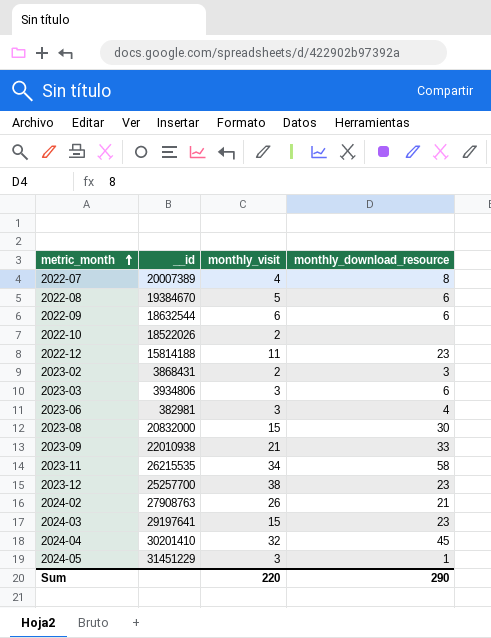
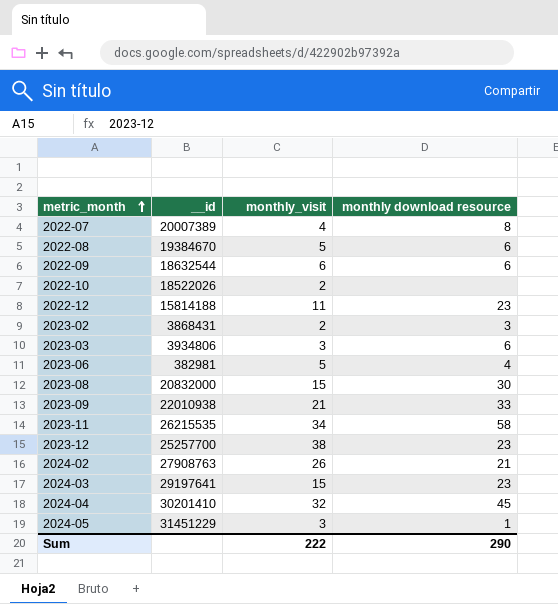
column name: monthly_download_resource -> monthly download resource
2023-06 | monthly_visit: 3 -> 5
Sum | monthly_visit: 220 -> 222

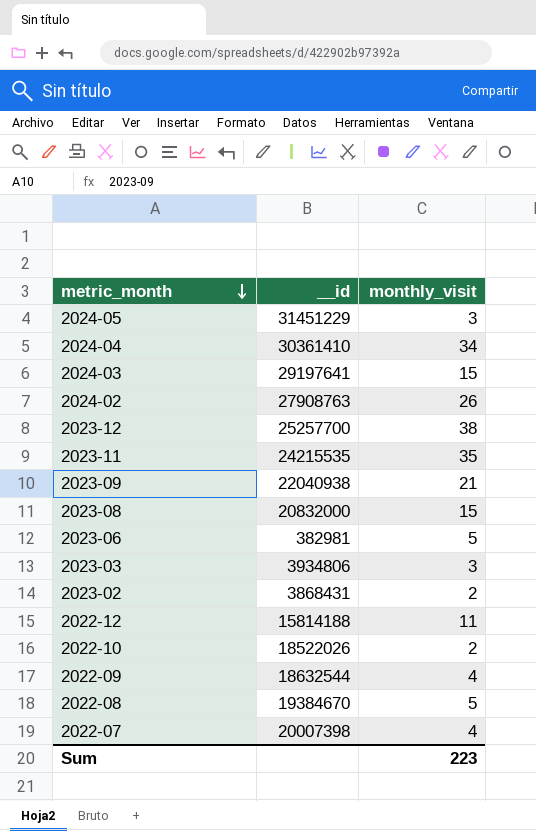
row order: metric_month ascending -> metric_month descending
column monthly download resource | position: 4 -> none
2024-04 | __id: 30201410 -> 30361410
2024-04 | monthly_visit: 32 -> 34
2023-11 | __id: 26215535 -> 24215535
2023-11 | monthly_visit: 34 -> 35
2023-09 | __id: 22010938 -> 22040938
2022-09 | monthly_visit: 6 -> 4
2022-07 | __id: 20007389 -> 20007398
Sum | monthly_visit: 222 -> 223

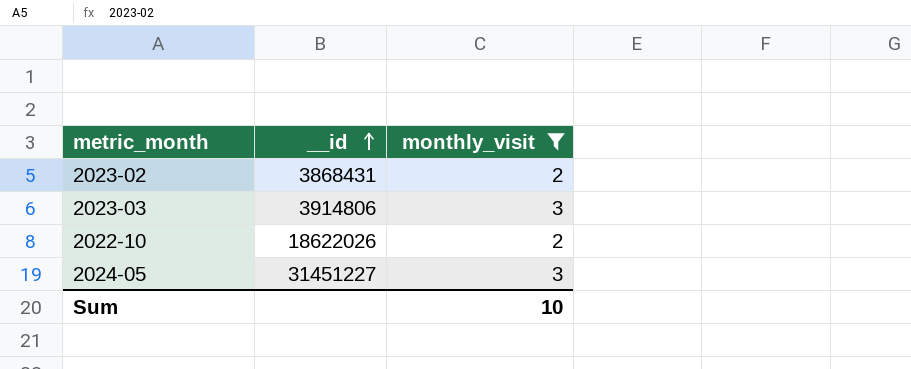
filter: none -> monthly_visit <= 3
row order: metric_month descending -> __id ascending
2023-03 | __id: 3934806 -> 3914806
2022-10 | __id: 18522026 -> 18622026
2024-05 | __id: 31451229 -> 31451227
Sum | monthly_visit: 223 -> 10

